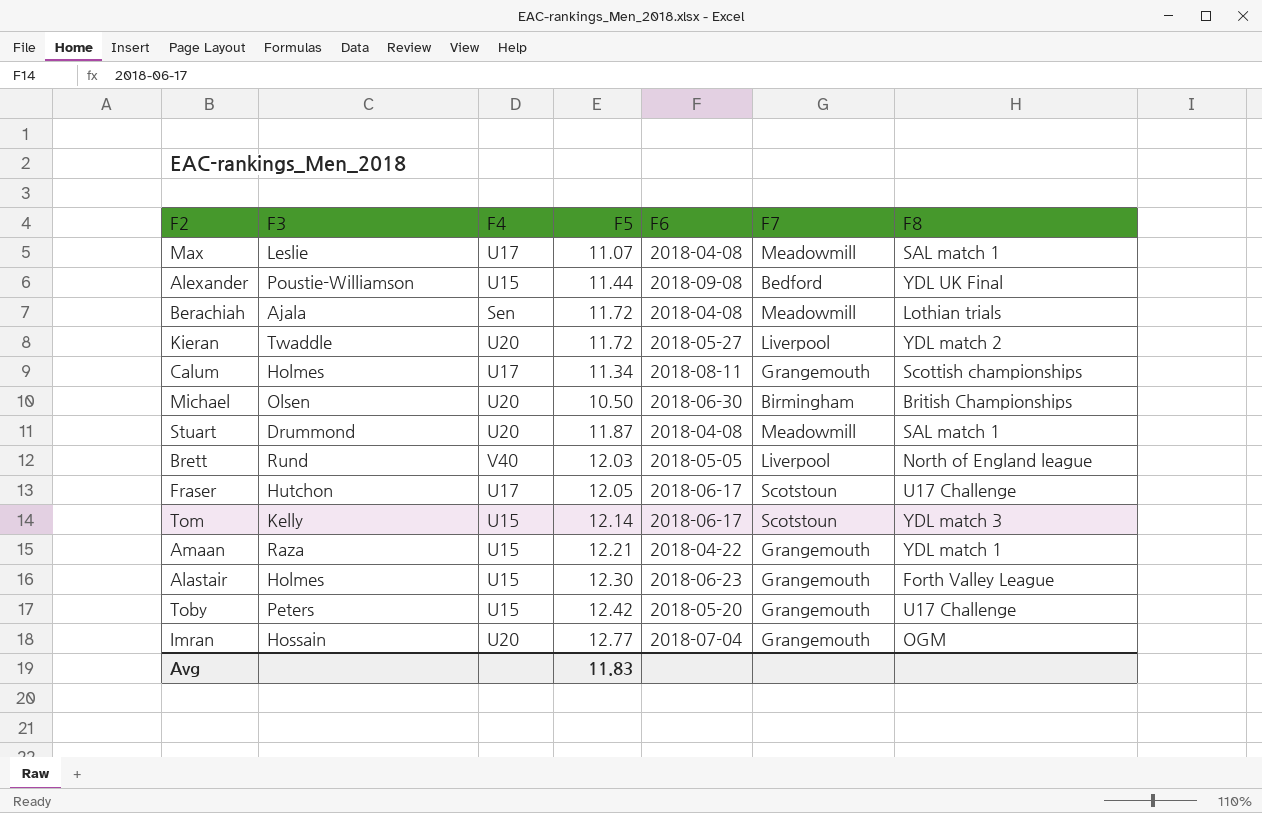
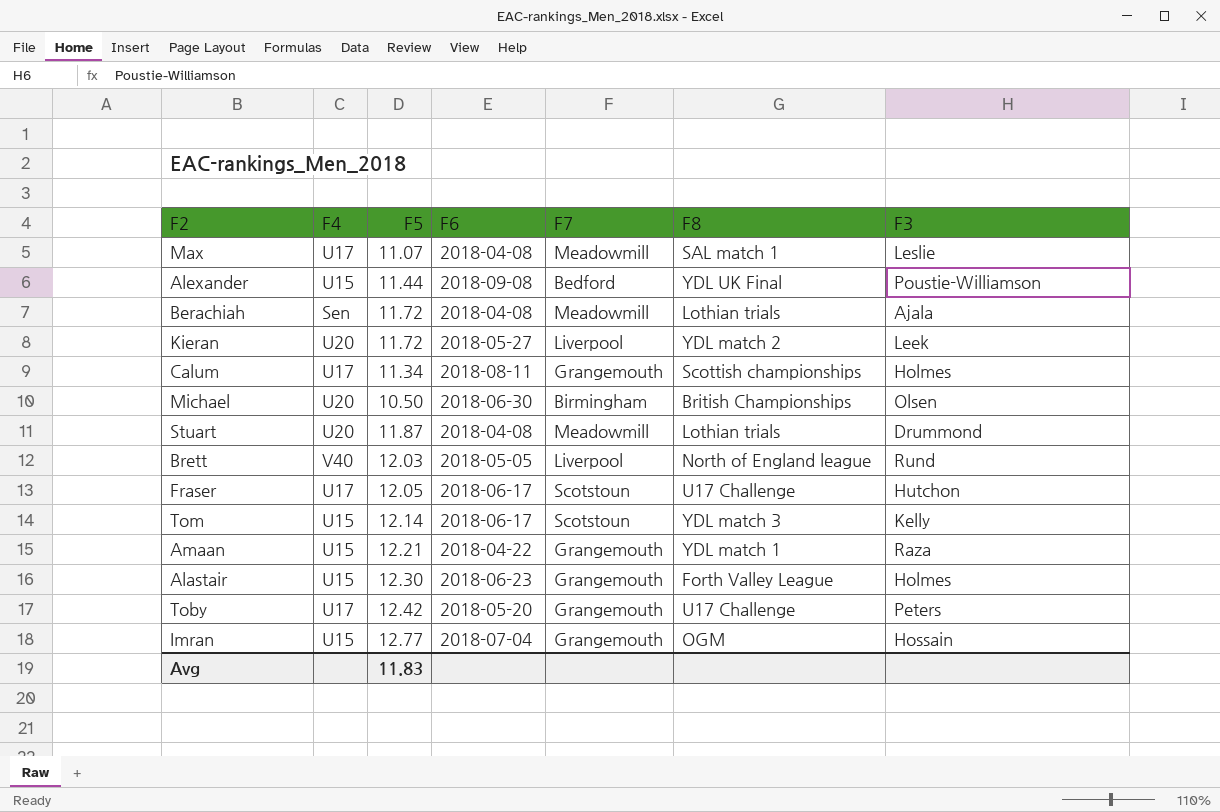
column F3 | position: 2 -> 7
Kieran | F3: Twaddle -> Leek
Stuart | F8: SAL match 1 -> Lothian trials
Toby | F4: U15 -> U17
Imran | F4: U20 -> U15

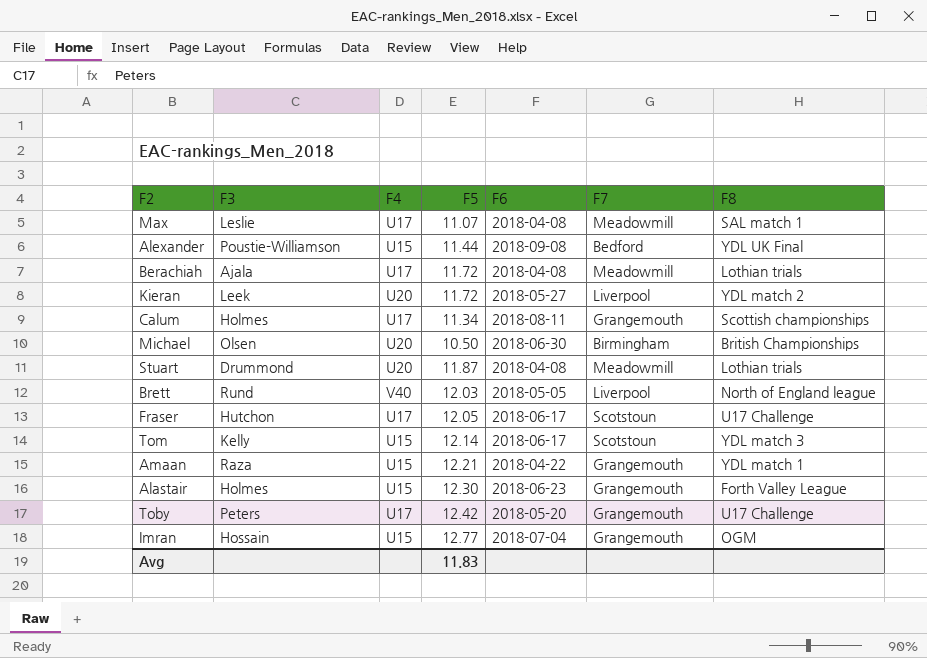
column F3 | position: 7 -> 2
Berachiah | F4: Sen -> U17

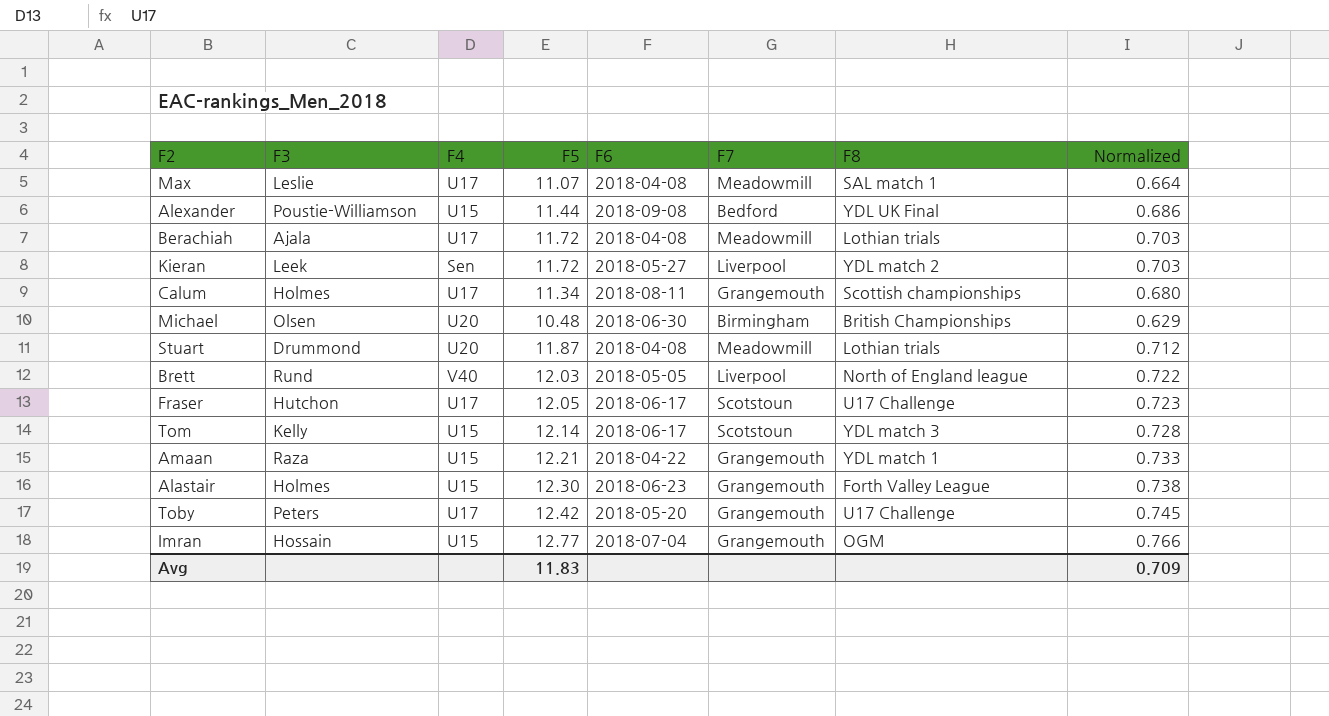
column Normalized | formula: none -> [F5] * 0.06
Kieran | F4: U20 -> Sen
Michael | F5: 10.50 -> 10.48

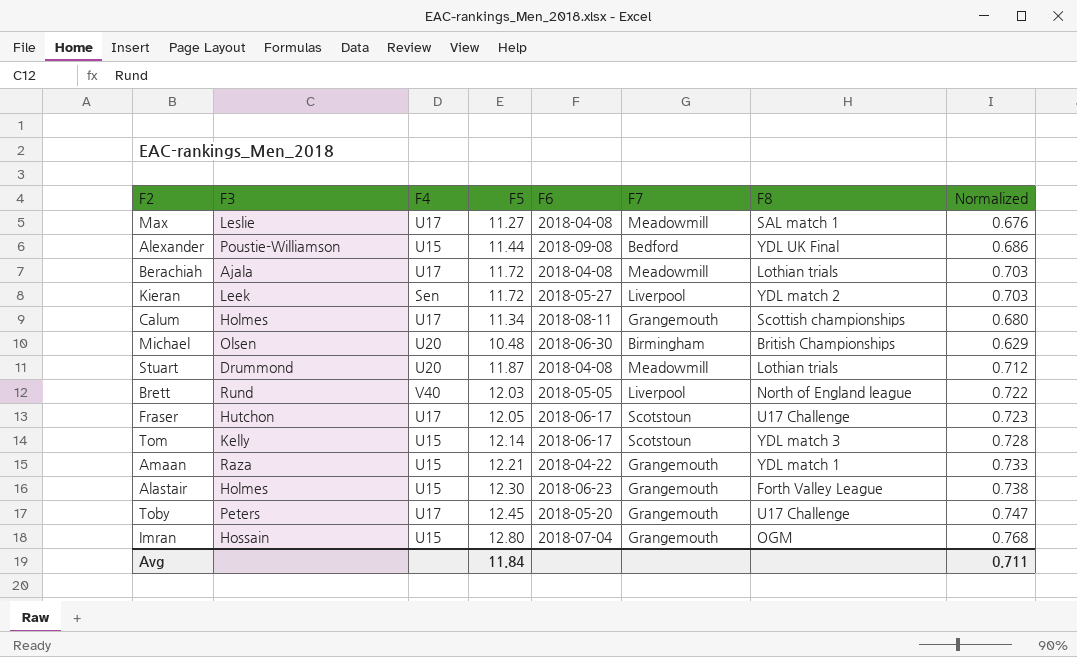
Max | F5: 11.07 -> 11.27
Max | Normalized: 0.664 -> 0.676
Toby | F5: 12.42 -> 12.45
Toby | Normalized: 0.745 -> 0.747
Imran | F5: 12.77 -> 12.80
Imran | Normalized: 0.766 -> 0.768
Avg | F5: 11.83 -> 11.84
Avg | Normalized: 0.709 -> 0.711

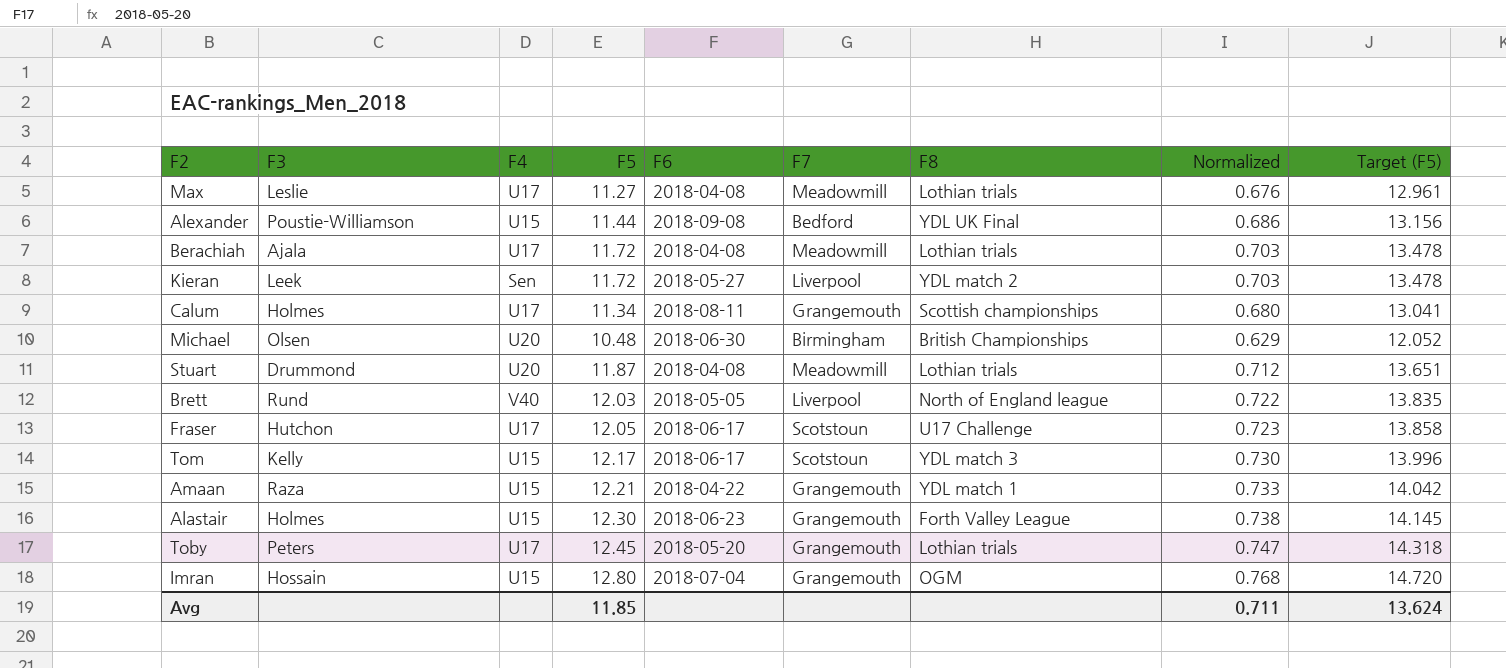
column Target (F5) | formula: none -> [F5] * 1.15
Max | F8: SAL match 1 -> Lothian trials
Tom | F5: 12.14 -> 12.17
Tom | Normalized: 0.728 -> 0.730
Toby | F8: U17 Challenge -> Lothian trials
Avg | F5: 11.84 -> 11.85

